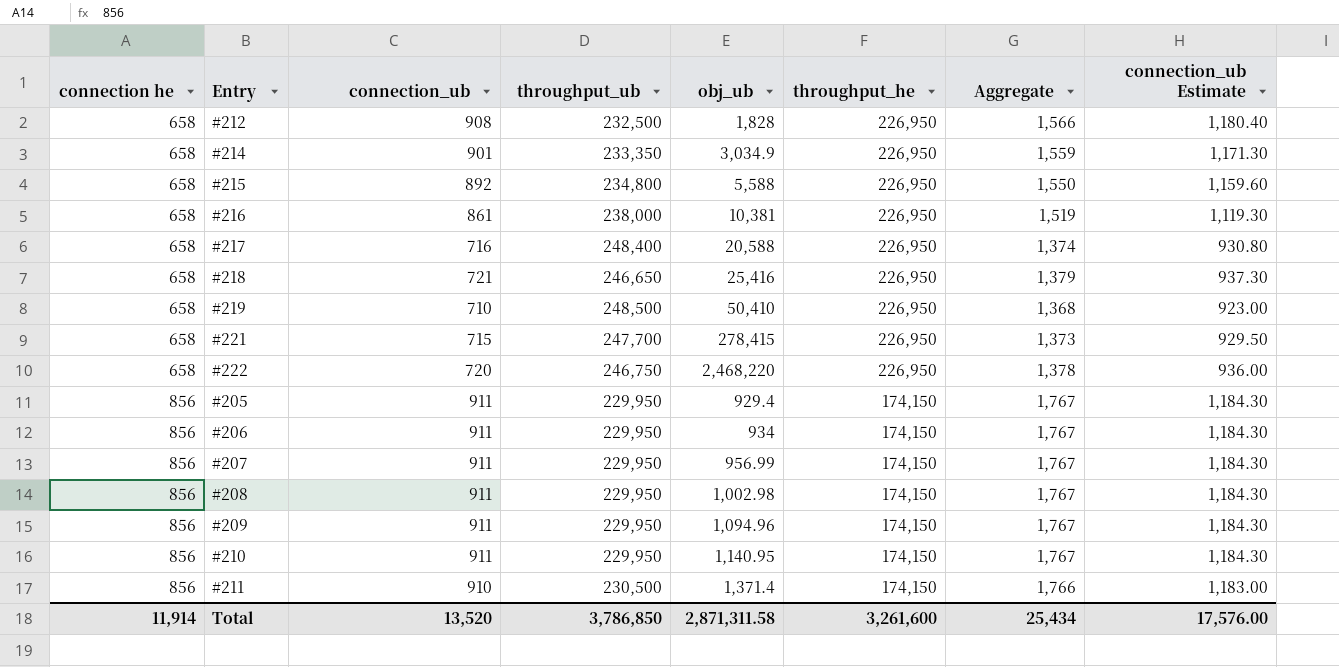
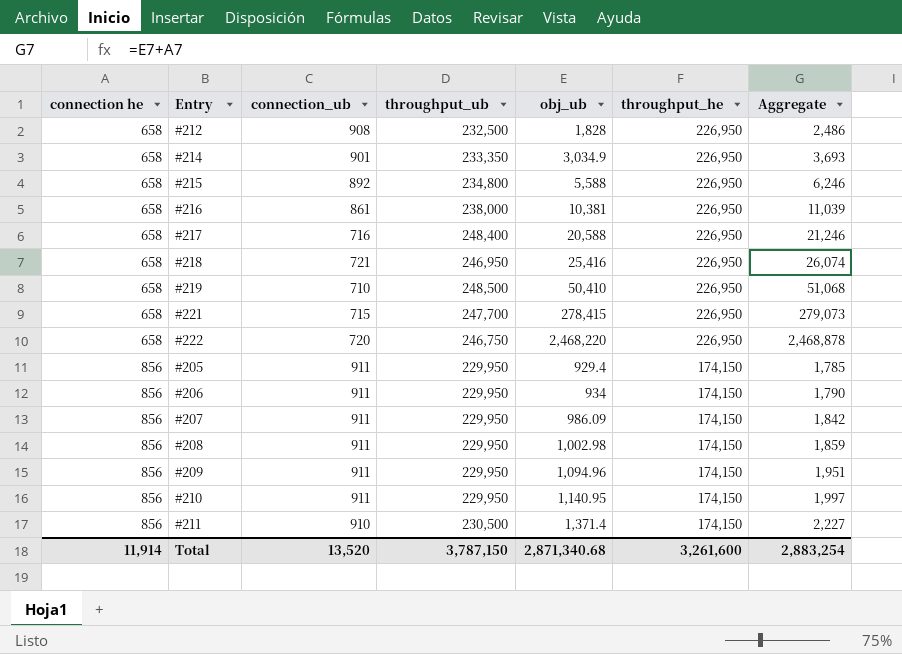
column connection_ub Estimate | formula: [connection_ub] * 1.3 -> none
column Aggregate | formula: [connection he] + [connection_ub] -> [connection he] + [obj_ub]
#218 | throughput_ub: 246,650 -> 246,950
#207 | obj_ub: 956.99 -> 986.09
Total | throughput_ub: 3,786,850 -> 3,787,150
Total | obj_ub: 2,871,311.58 -> 2,871,340.68
Total | Aggregate: 25,434 -> 2,883,254

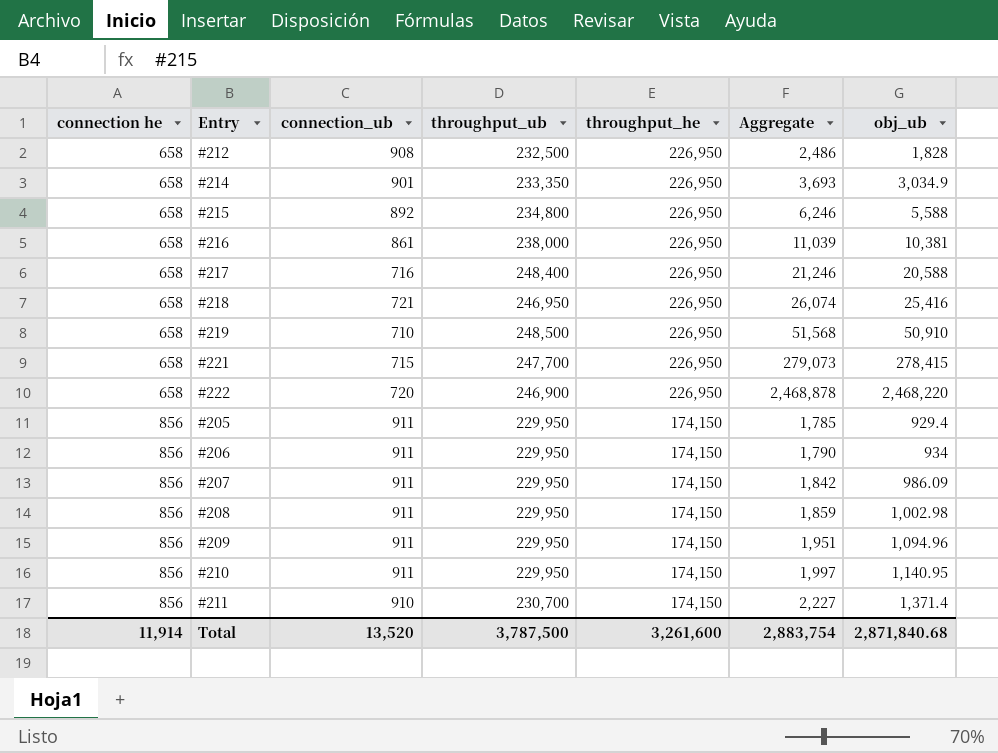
column obj_ub | position: 5 -> 7
#219 | Aggregate: 51,068 -> 51,568
#219 | obj_ub: 50,410 -> 50,910
#222 | throughput_ub: 246,750 -> 246,900
#211 | throughput_ub: 230,500 -> 230,700
Total | throughput_ub: 3,787,150 -> 3,787,500
Total | Aggregate: 2,883,254 -> 2,883,754
Total | obj_ub: 2,871,340.68 -> 2,871,840.68

